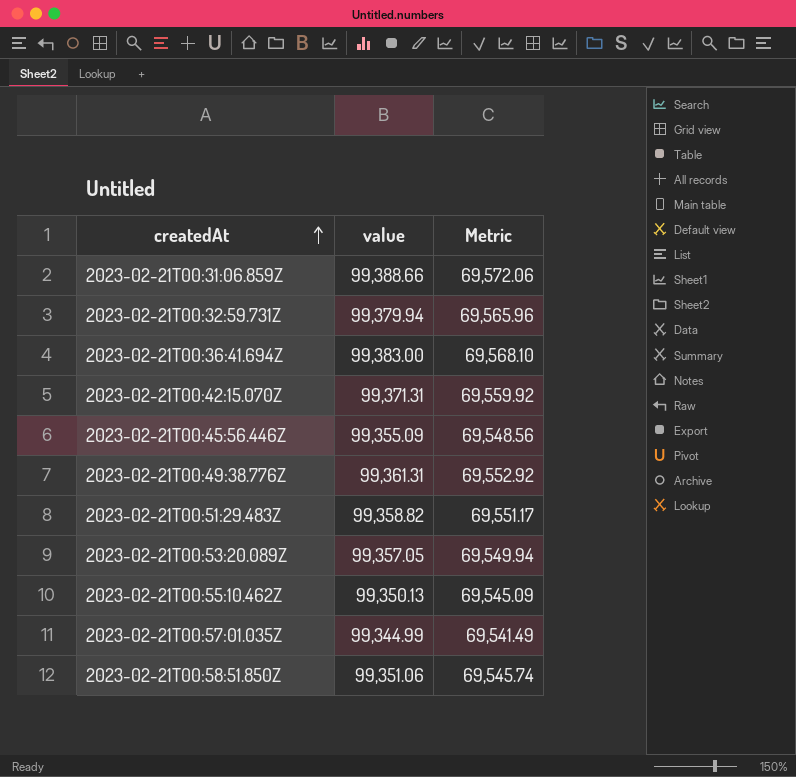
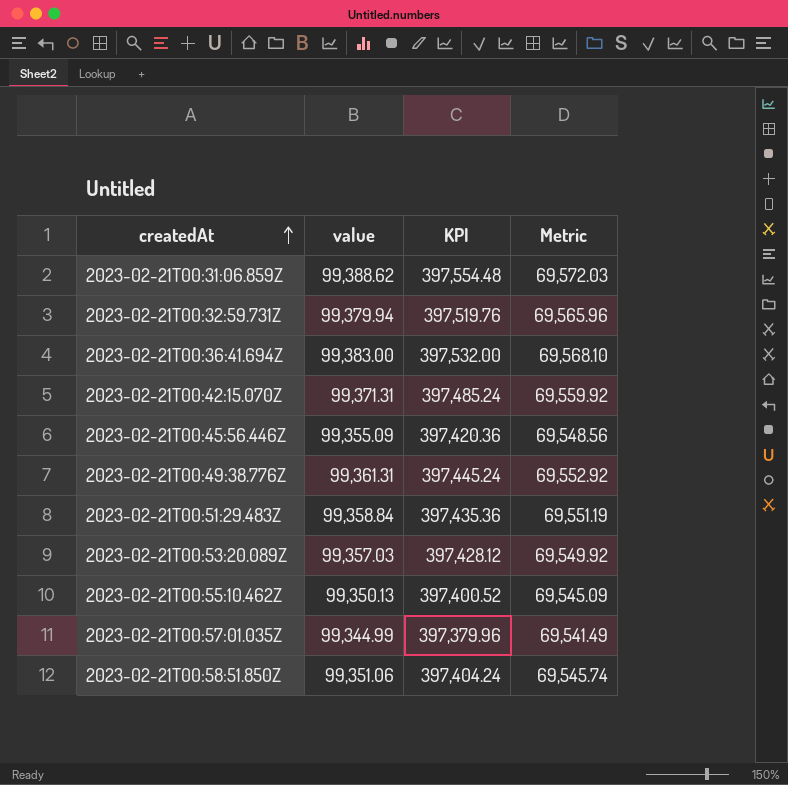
column KPI | formula: none -> [value] * 4
2023-02-21T00:31:06.859Z | value: 99,388.66 -> 99,388.62
2023-02-21T00:31:06.859Z | Metric: 69,572.06 -> 69,572.03
2023-02-21T00:51:29.483Z | value: 99,358.82 -> 99,358.84
2023-02-21T00:51:29.483Z | Metric: 69,551.17 -> 69,551.19
2023-02-21T00:53:20.089Z | value: 99,357.05 -> 99,357.03
2023-02-21T00:53:20.089Z | Metric: 69,549.94 -> 69,549.92

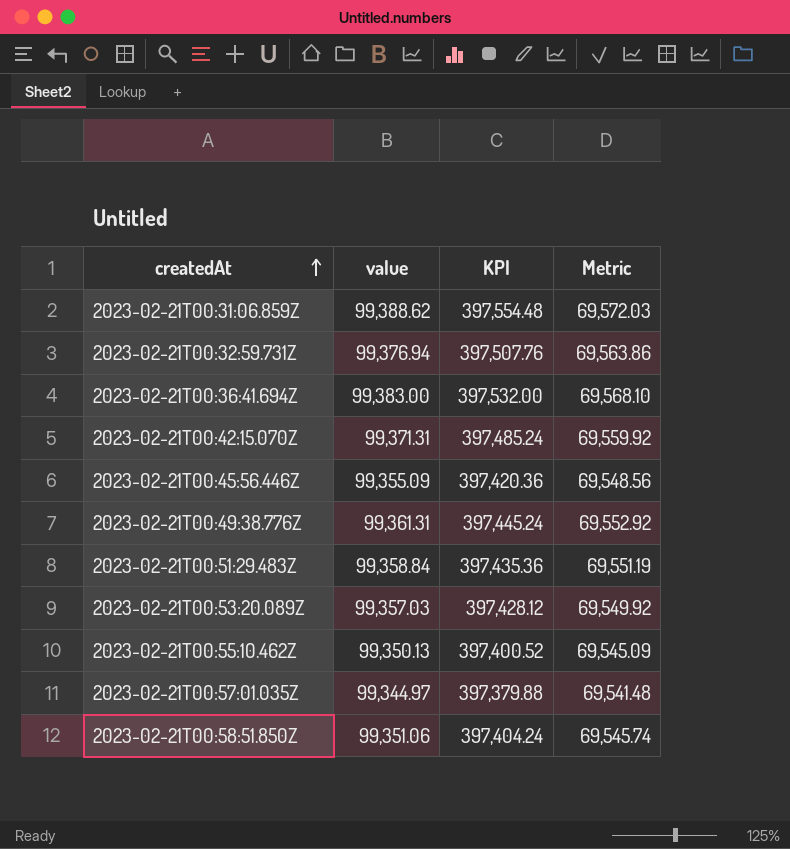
2023-02-21T00:32:59.731Z | value: 99,379.94 -> 99,376.94
2023-02-21T00:32:59.731Z | KPI: 397,519.76 -> 397,507.76
2023-02-21T00:32:59.731Z | Metric: 69,565.96 -> 69,563.86
2023-02-21T00:57:01.035Z | value: 99,344.99 -> 99,344.97
2023-02-21T00:57:01.035Z | KPI: 397,379.96 -> 397,379.88
2023-02-21T00:57:01.035Z | Metric: 69,541.49 -> 69,541.48

